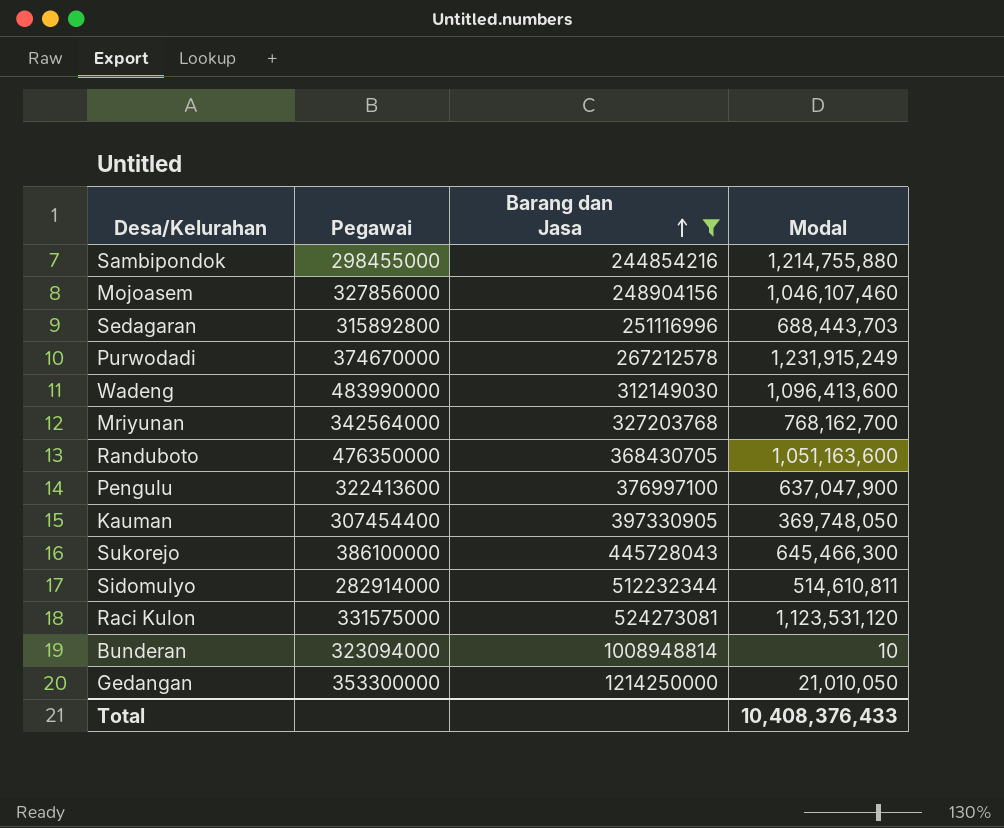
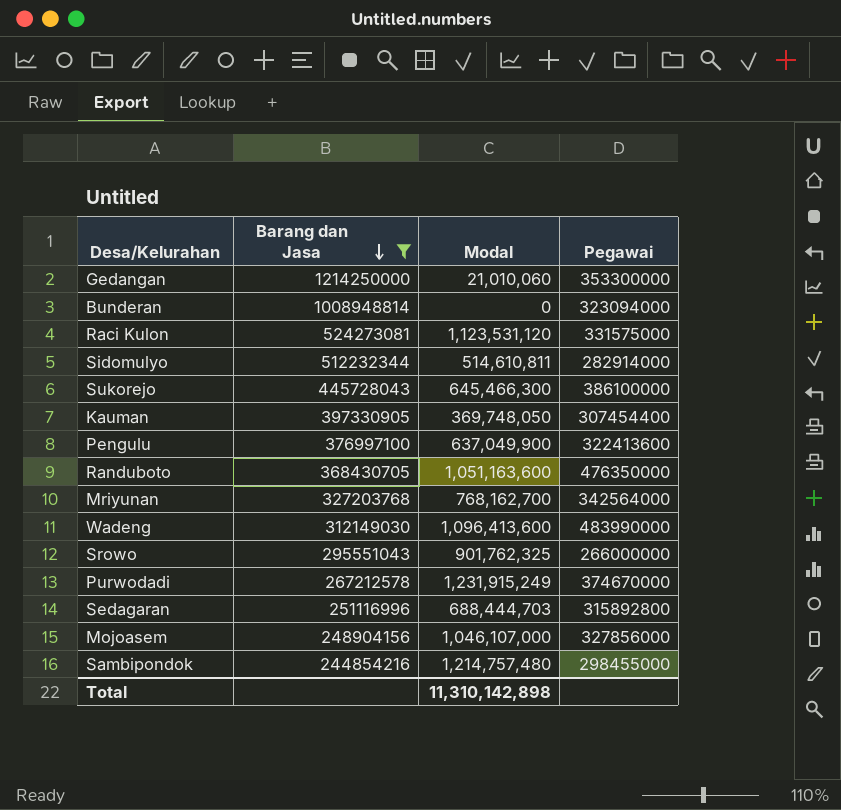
row order: Barang dan Jasa ascending -> Barang dan Jasa descending
column Pegawai | position: 2 -> 4
Gedangan | Modal: 21,010,050 -> 21,010,060
Bunderan | Modal: 10 -> 0
Pengulu | Modal: 637,047,900 -> 637,049,900
row Srowo: none -> 295551043 | 901,762,325 | 266000000
Sedagaran | Modal: 688,443,703 -> 688,444,703
Mojoasem | Modal: 1,046,107,460 -> 1,046,107,000
Sambipondok | Modal: 1,214,755,880 -> 1,214,757,480
Total | Modal: 10,408,376,433 -> 11,310,142,898

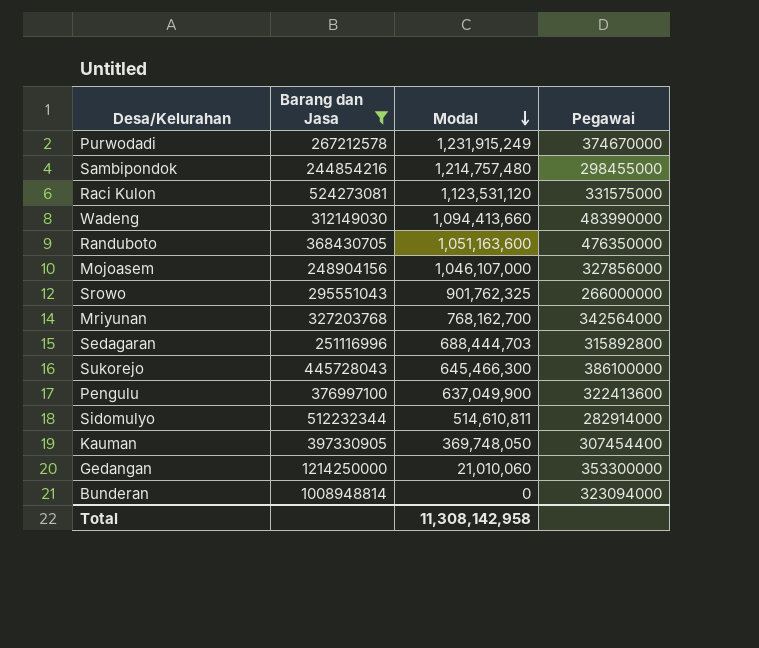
row order: Barang dan Jasa descending -> Modal descending
Wadeng | Modal: 1,096,413,600 -> 1,094,413,660
Total | Modal: 11,310,142,898 -> 11,308,142,958

